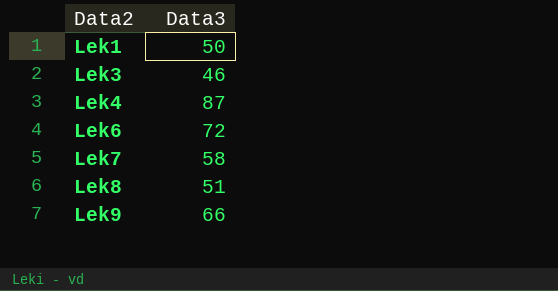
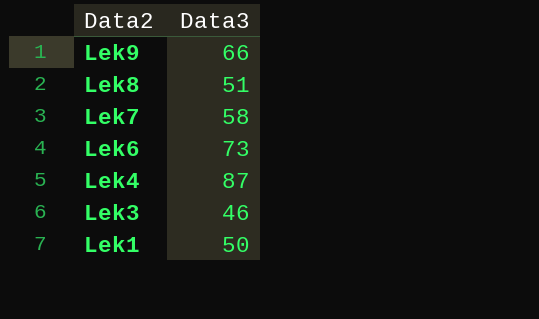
row order: Data2 ascending -> Data2 descending
Lek6 | Data3: 72 -> 73

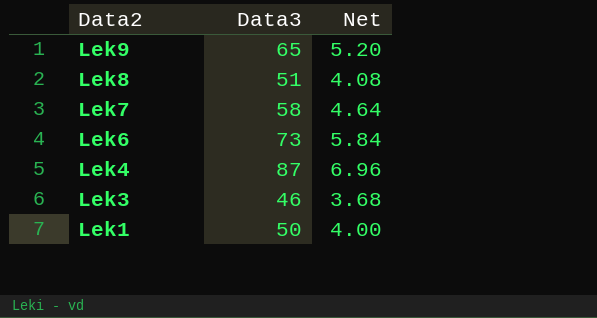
column Net | formula: none -> [Data3] * 0.08
Lek9 | Data3: 66 -> 65

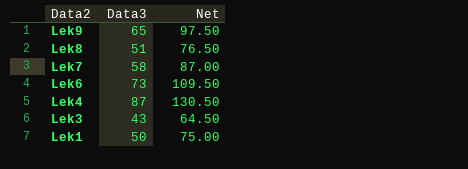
column Net | formula: [Data3] * 0.08 -> [Data3] * 1.5
Lek3 | Data3: 46 -> 43

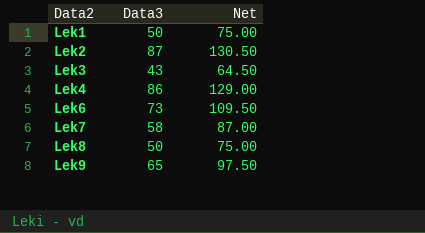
row order: Data2 descending -> Data2 ascending
row Lek2: none -> 87 | 130.50
Lek4 | Data3: 87 -> 86
Lek4 | Net: 130.50 -> 129.00
Lek8 | Data3: 51 -> 50
Lek8 | Net: 76.50 -> 75.00

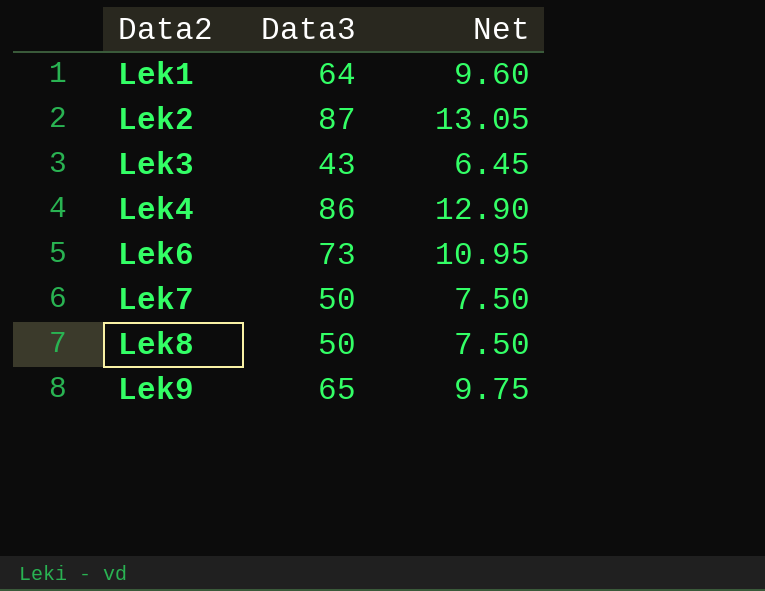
column Net | formula: [Data3] * 1.5 -> [Data3] * 0.15
Lek1 | Data3: 50 -> 64
Lek7 | Data3: 58 -> 50

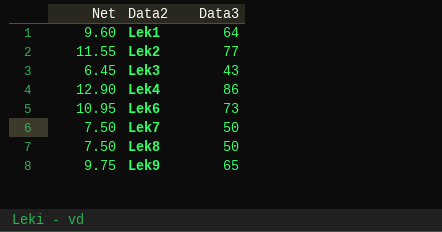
column Net | position: 3 -> 1
Lek2 | Net: 13.05 -> 11.55
Lek2 | Data3: 87 -> 77

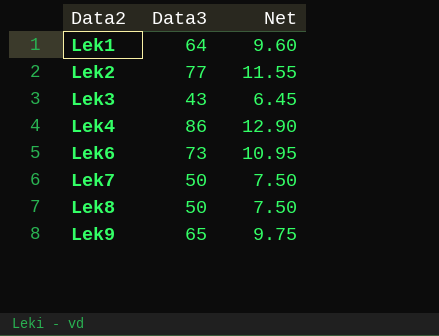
column Net | position: 1 -> 3

